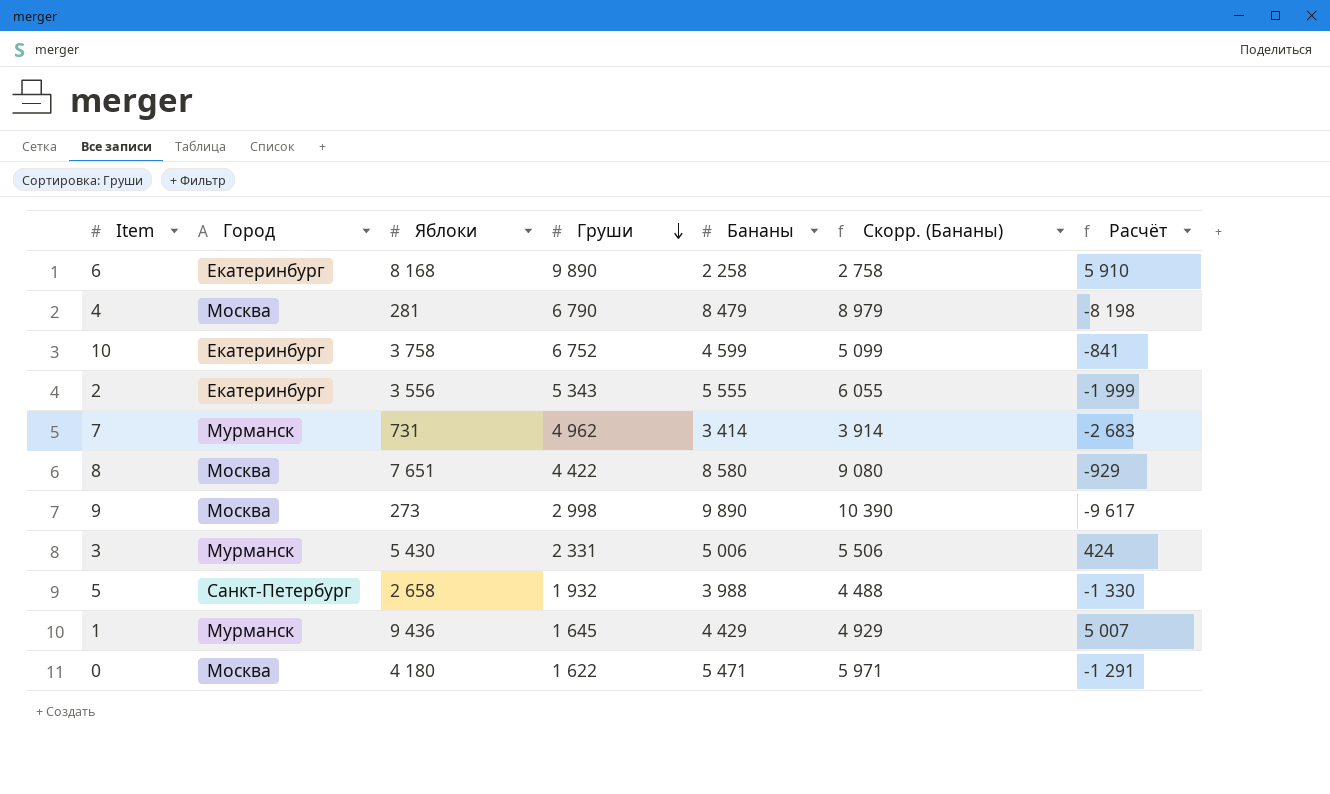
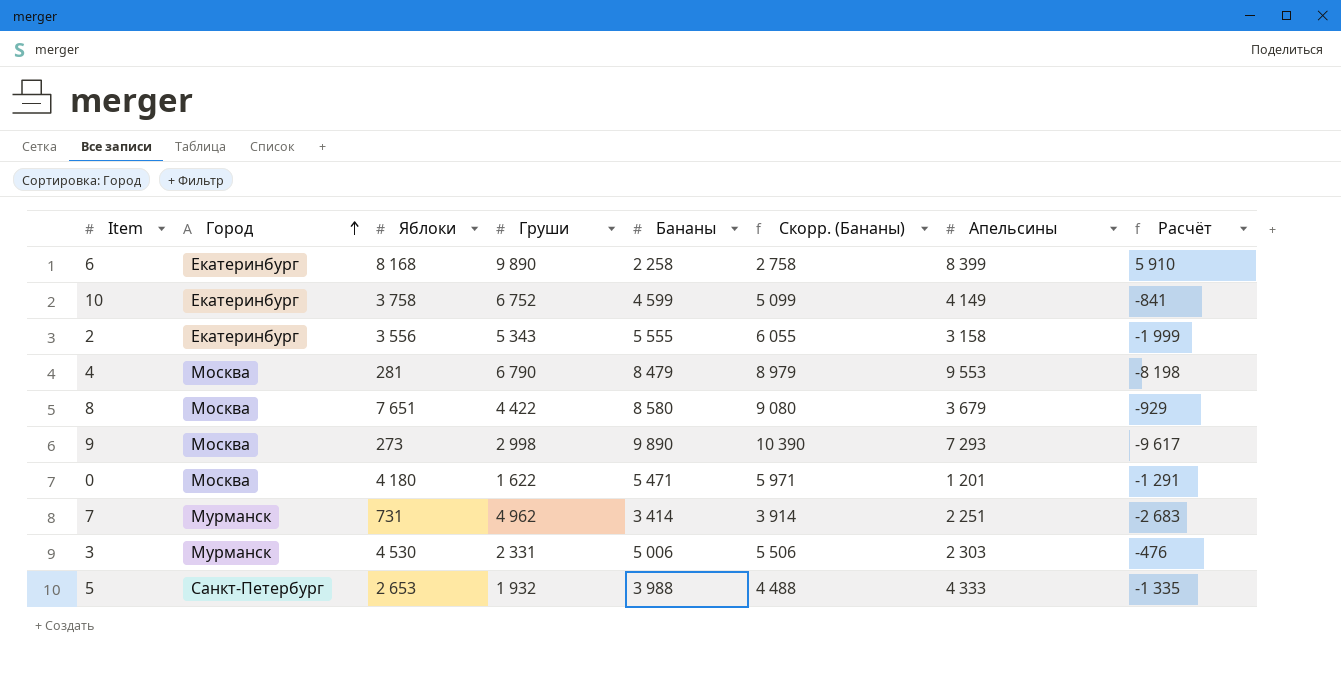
row order: Груши descending -> Город ascending
column Апельсины | position: none -> 7
row 1: Мурманск | 9 436 | 1 645 | 4 429 | 4 929 | 5 007 -> none
3 | Яблоки: 5 430 -> 4 530
3 | Расчёт: 424 -> -476
5 | Яблоки: 2 658 -> 2 653
5 | Расчёт: -1 330 -> -1 335

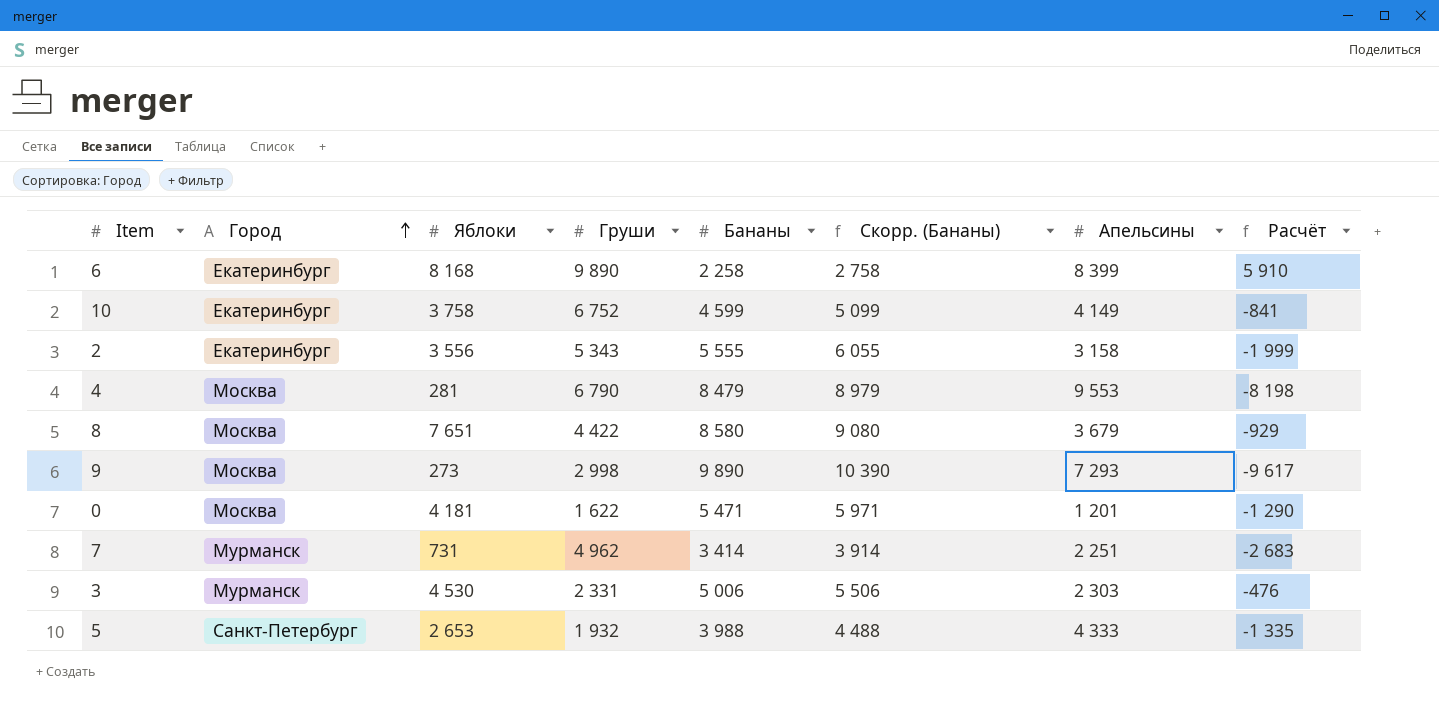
0 | Яблоки: 4 180 -> 4 181
0 | Расчёт: -1 291 -> -1 290

